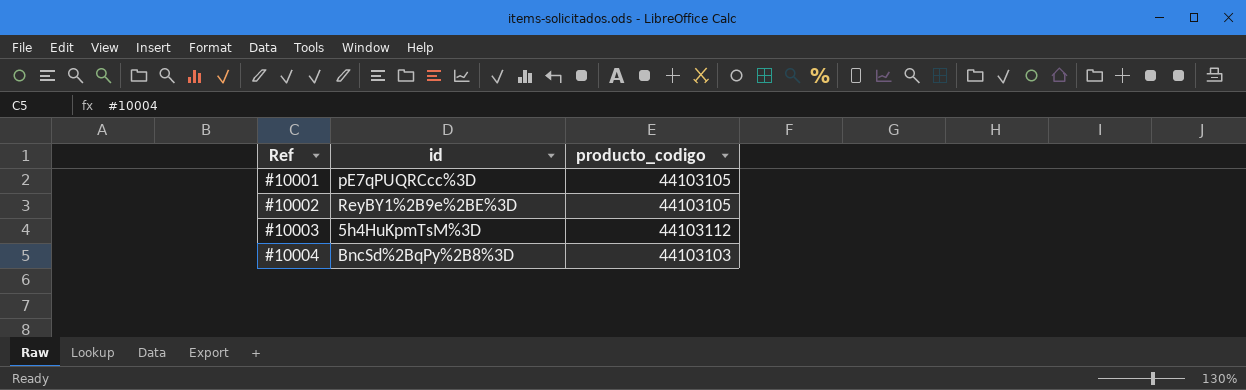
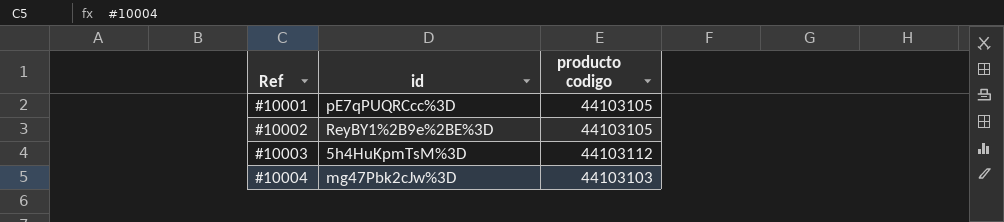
column name: producto_codigo -> producto codigo
#10004 | id: BncSd%2BqPy%2B8%3D -> mg47Pbk2cJw%3D

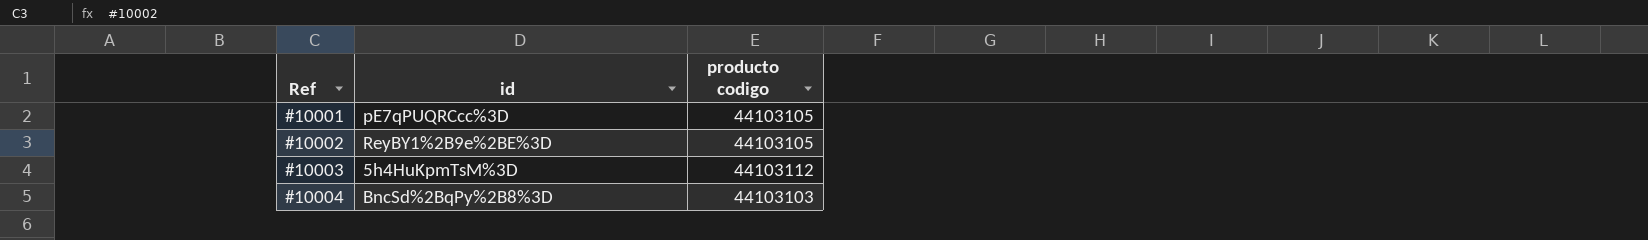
#10004 | id: mg47Pbk2cJw%3D -> BncSd%2BqPy%2B8%3D

